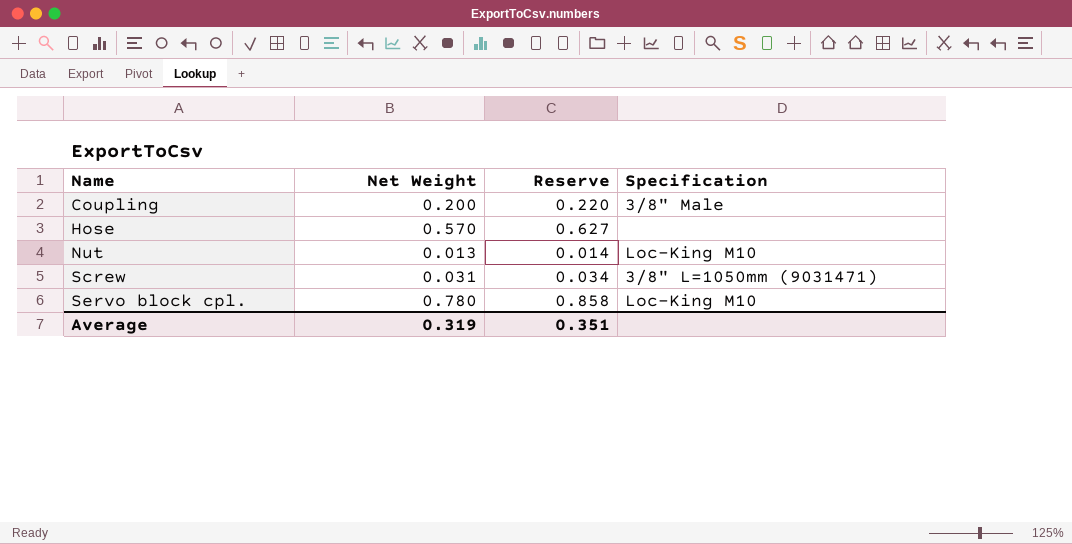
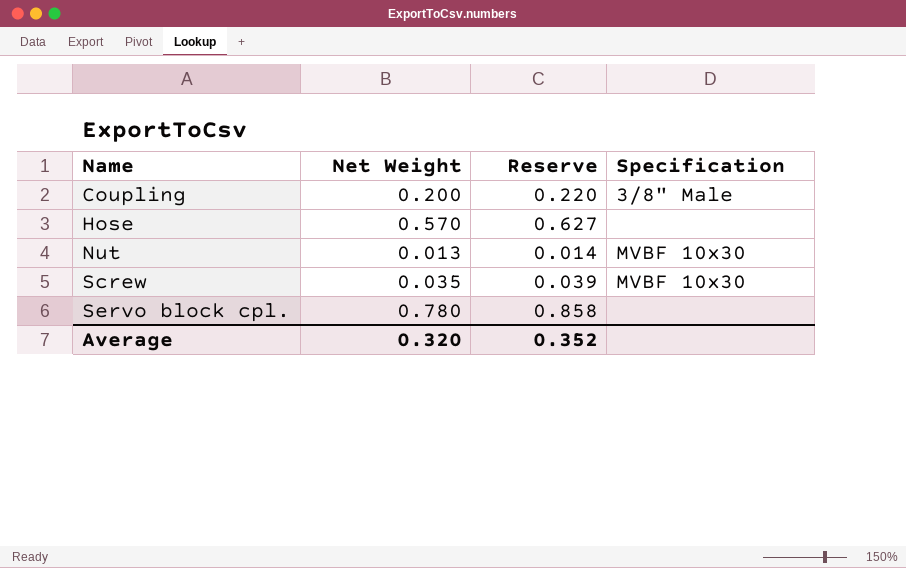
Nut | Specification: Loc-King M10 -> MVBF 10x30
Screw | Net Weight: 0.031 -> 0.035
Screw | Reserve: 0.034 -> 0.039
Screw | Specification: 3/8" L=1050mm (9031471) -> MVBF 10x30
Servo block cpl. | Specification: Loc-King M10 -> none
Average | Net Weight: 0.319 -> 0.320
Average | Reserve: 0.351 -> 0.352

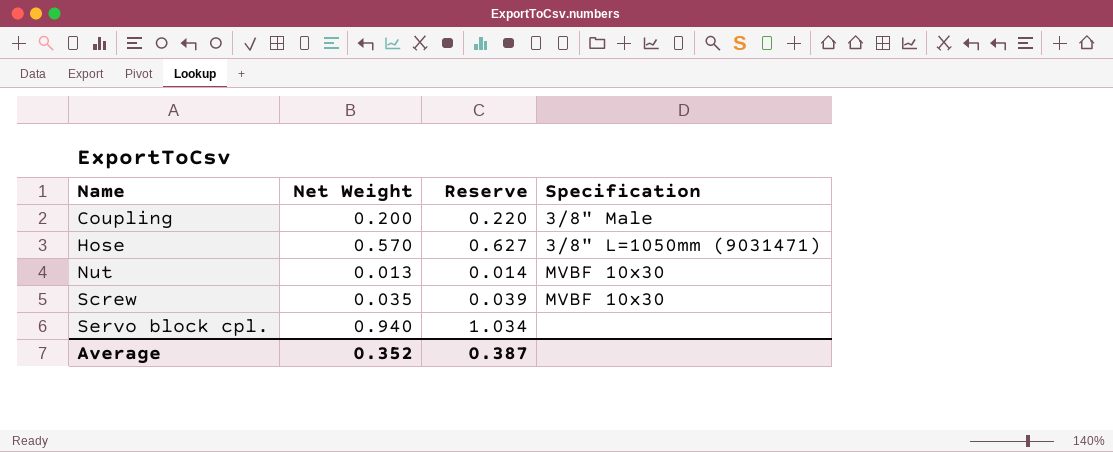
Hose | Specification: none -> 3/8" L=1050mm (9031471)
Servo block cpl. | Net Weight: 0.780 -> 0.940
Servo block cpl. | Reserve: 0.858 -> 1.034
Average | Net Weight: 0.320 -> 0.352
Average | Reserve: 0.352 -> 0.387

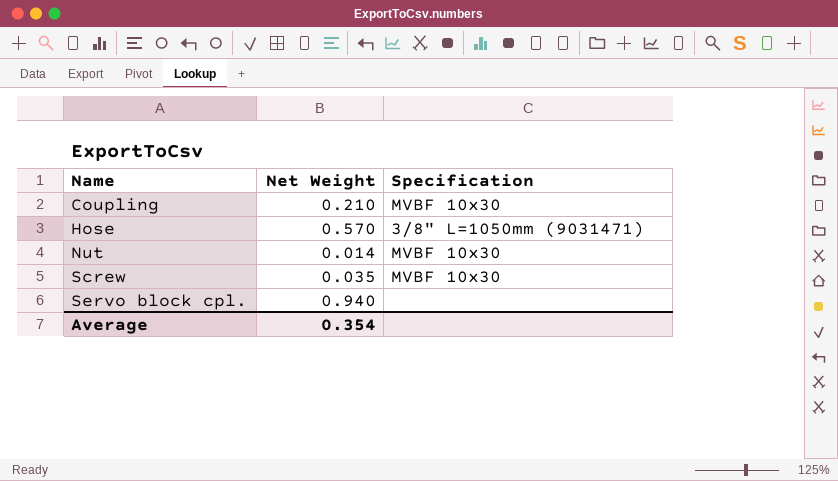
column Reserve | formula: [Net Weight] * 1.1 -> none
Coupling | Net Weight: 0.200 -> 0.210
Coupling | Specification: 3/8" Male -> MVBF 10x30
Nut | Net Weight: 0.013 -> 0.014
Average | Net Weight: 0.352 -> 0.354

